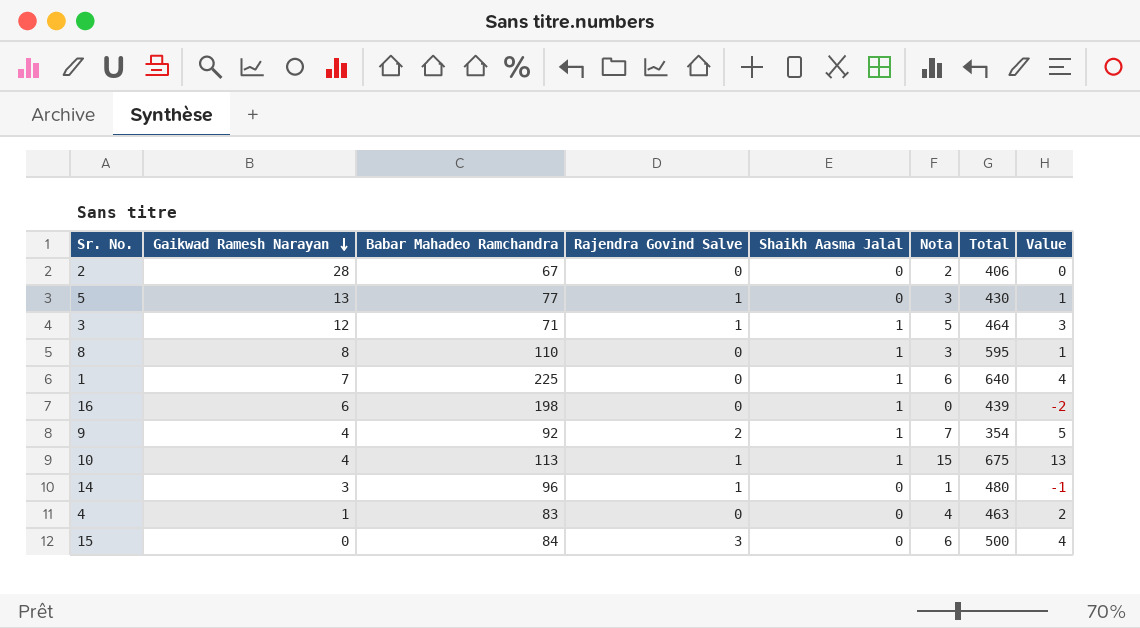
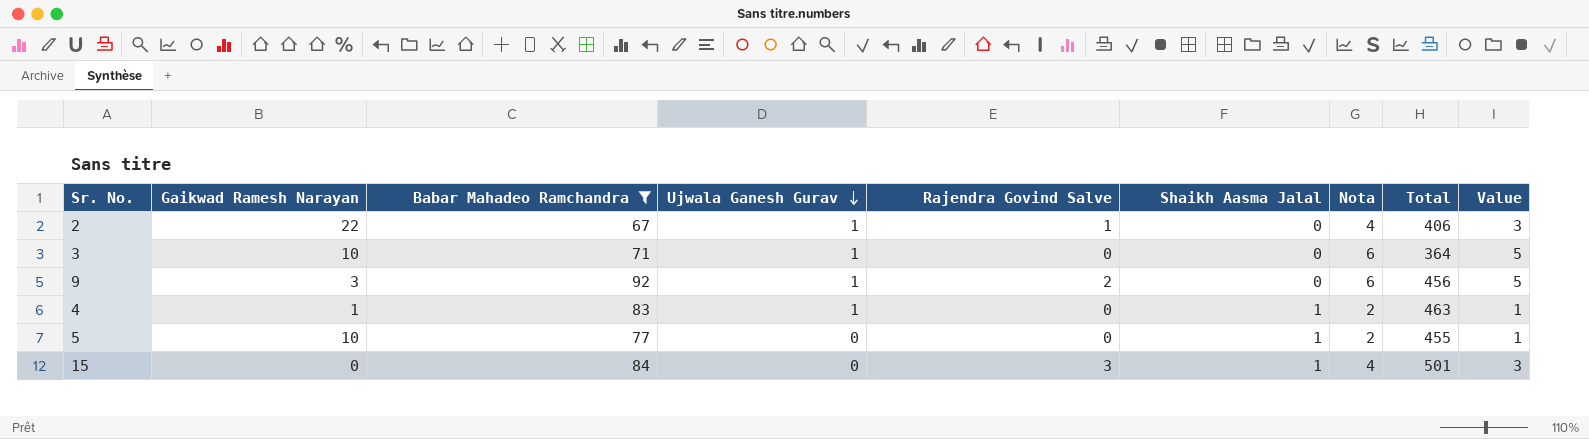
filter: none -> Babar Mahadeo Ramchandra <= 92
row order: Gaikwad Ramesh Narayan descending -> Ujwala Ganesh Gurav descending
column Ujwala Ganesh Gurav | position: none -> 4
column Value | formula: [Nota] - 2 -> [Nota] - 1
2 | Gaikwad Ramesh Narayan: 28 -> 22
2 | Rajendra Govind Salve: 0 -> 1
2 | Nota: 2 -> 4
3 | Gaikwad Ramesh Narayan: 12 -> 10
3 | Rajendra Govind Salve: 1 -> 0
3 | Shaikh Aasma Jalal: 1 -> 0
3 | Nota: 5 -> 6
3 | Total: 464 -> 364
9 | Gaikwad Ramesh Narayan: 4 -> 3
9 | Shaikh Aasma Jalal: 1 -> 0
9 | Nota: 7 -> 6
9 | Total: 354 -> 456
4 | Shaikh Aasma Jalal: 0 -> 1
4 | Nota: 4 -> 2
5 | Gaikwad Ramesh Narayan: 13 -> 10
5 | Rajendra Govind Salve: 1 -> 0
5 | Shaikh Aasma Jalal: 0 -> 1
5 | Nota: 3 -> 2
5 | Total: 430 -> 455
15 | Shaikh Aasma Jalal: 0 -> 1
15 | Nota: 6 -> 4
15 | Total: 500 -> 501

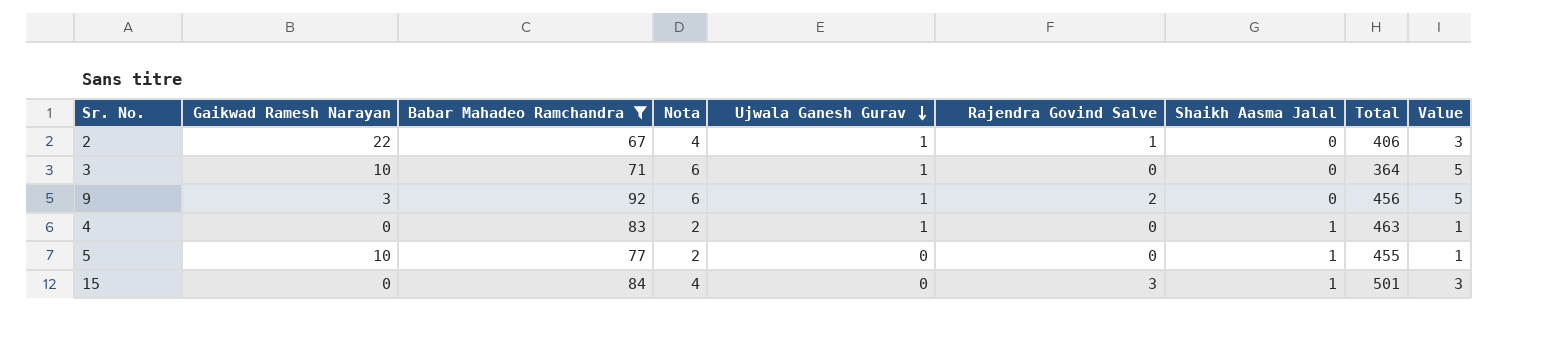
column Nota | position: 7 -> 4
4 | Gaikwad Ramesh Narayan: 1 -> 0

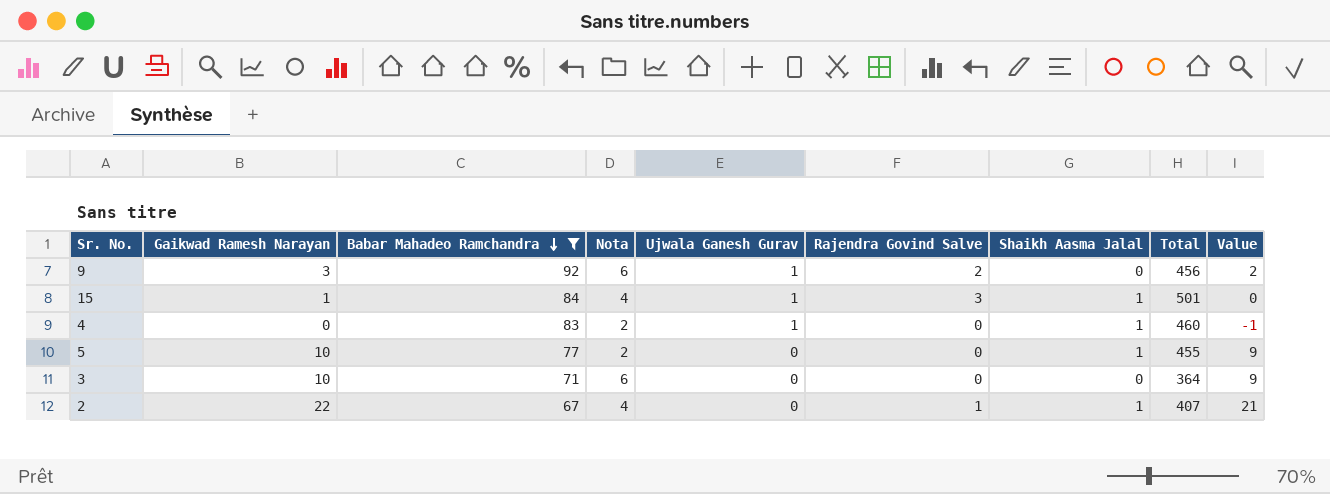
row order: Ujwala Ganesh Gurav descending -> Babar Mahadeo Ramchandra descending
column Value | formula: [Nota] - 1 -> [Gaikwad Ramesh Narayan] - 1
15 | Gaikwad Ramesh Narayan: 0 -> 1
15 | Ujwala Ganesh Gurav: 0 -> 1
4 | Total: 463 -> 460
3 | Ujwala Ganesh Gurav: 1 -> 0
2 | Ujwala Ganesh Gurav: 1 -> 0
2 | Shaikh Aasma Jalal: 0 -> 1
2 | Total: 406 -> 407

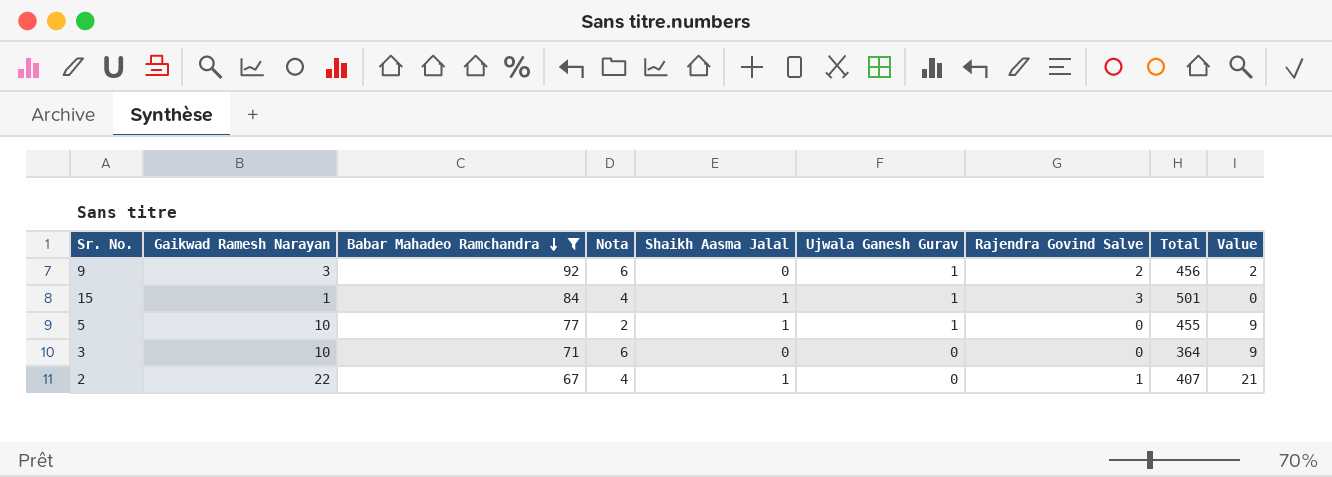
column Shaikh Aasma Jalal | position: 7 -> 5
row 4: 0 | 83 | 2 | 1 | 0 | 1 | 460 | -1 -> none
5 | Ujwala Ganesh Gurav: 0 -> 1

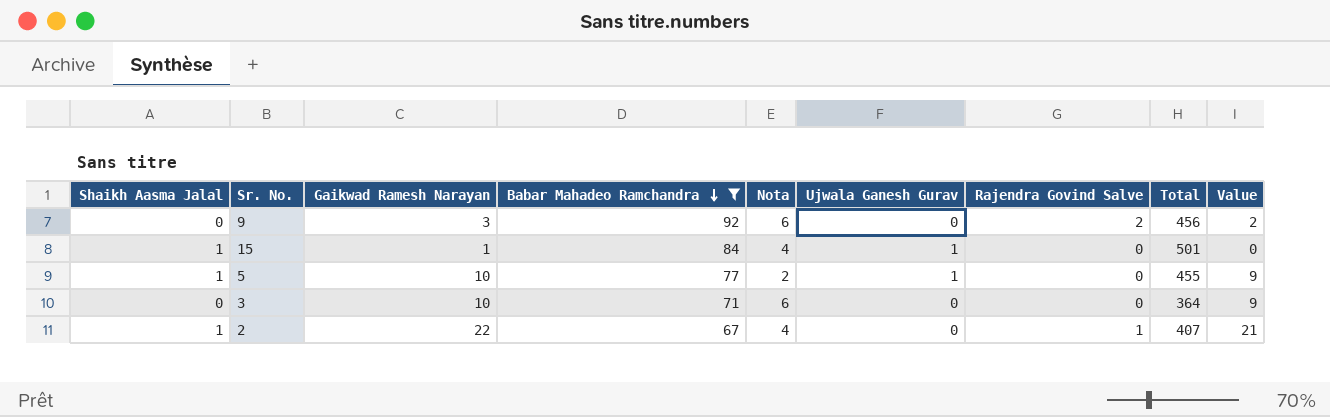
column Shaikh Aasma Jalal | position: 5 -> 1
9 | Ujwala Ganesh Gurav: 1 -> 0
15 | Rajendra Govind Salve: 3 -> 0

